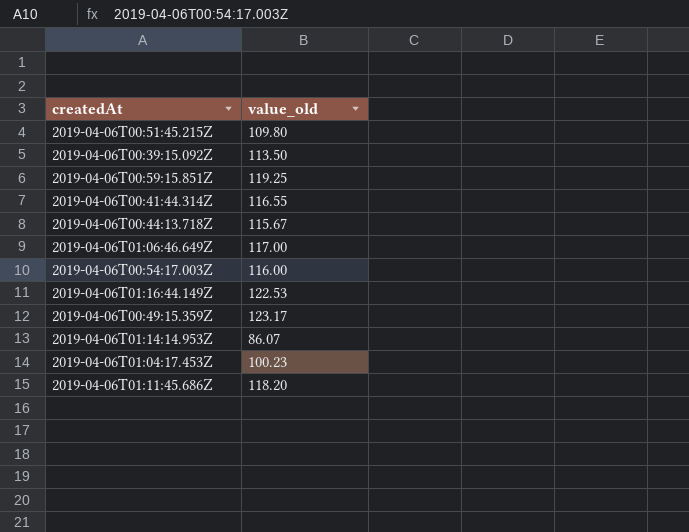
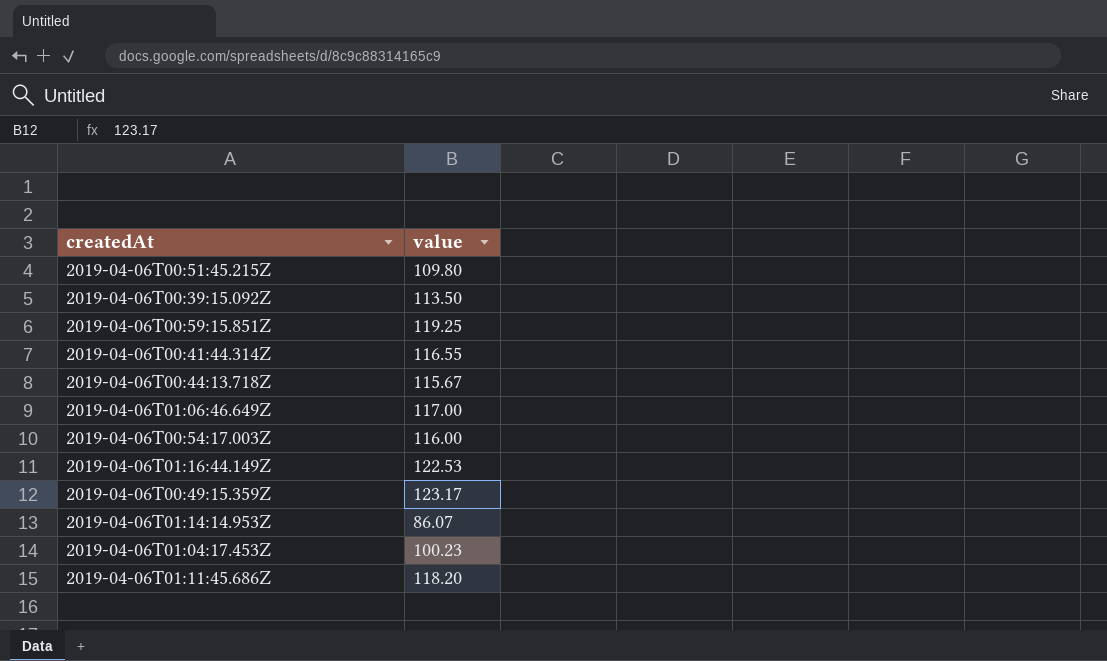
column name: value_old -> value

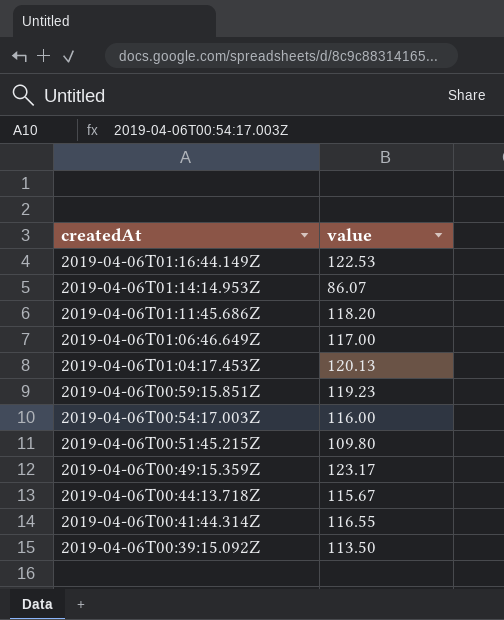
row order: none -> createdAt descending
2019-04-06T01:04:17.453Z | value: 100.23 -> 120.13
2019-04-06T00:59:15.851Z | value: 119.25 -> 119.23

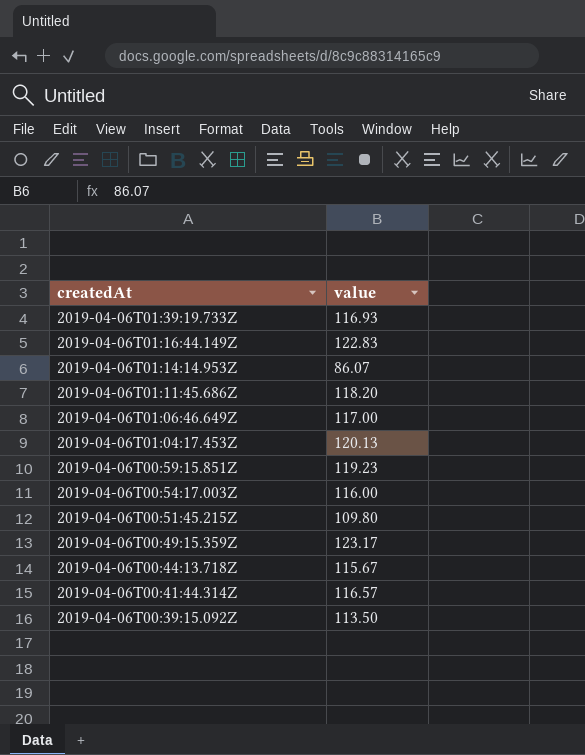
row 2019-04-06T01:39:19.733Z: none -> 116.93
2019-04-06T01:16:44.149Z | value: 122.53 -> 122.83
2019-04-06T00:41:44.314Z | value: 116.55 -> 116.57

